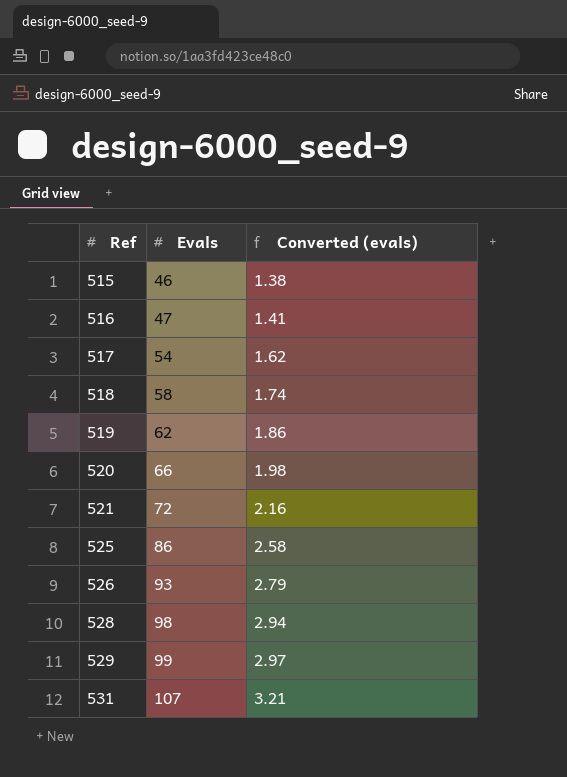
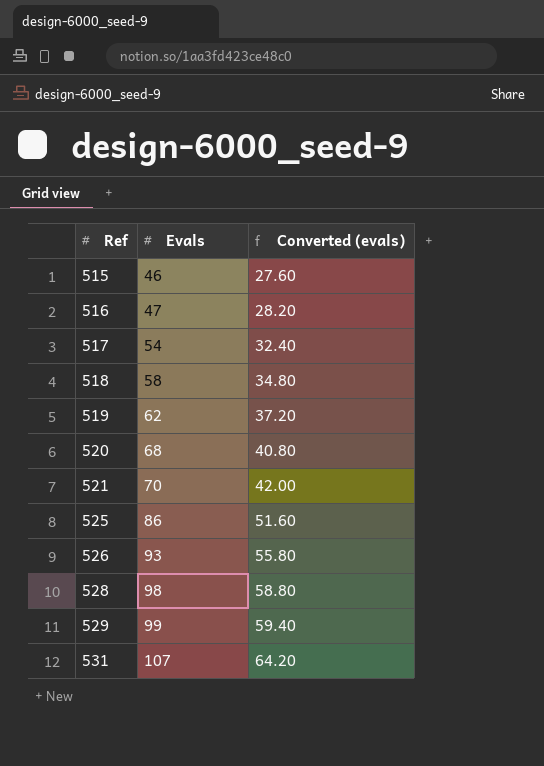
column Converted (evals) | formula: [Evals] * 0.03 -> [Evals] * 0.6
520 | Evals: 66 -> 68
521 | Evals: 72 -> 70

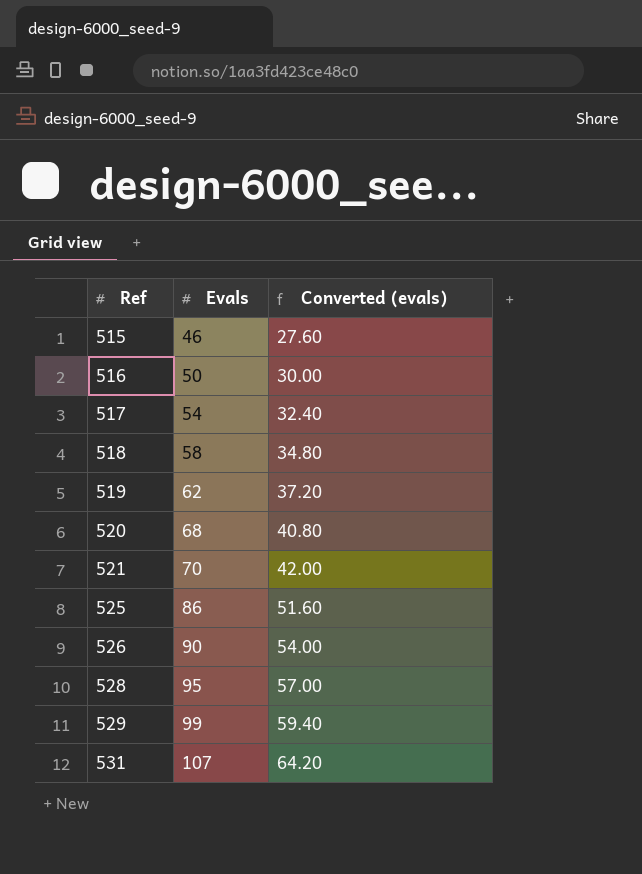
516 | Evals: 47 -> 50
516 | Converted (evals): 28.20 -> 30.00
526 | Evals: 93 -> 90
526 | Converted (evals): 55.80 -> 54.00
528 | Evals: 98 -> 95
528 | Converted (evals): 58.80 -> 57.00

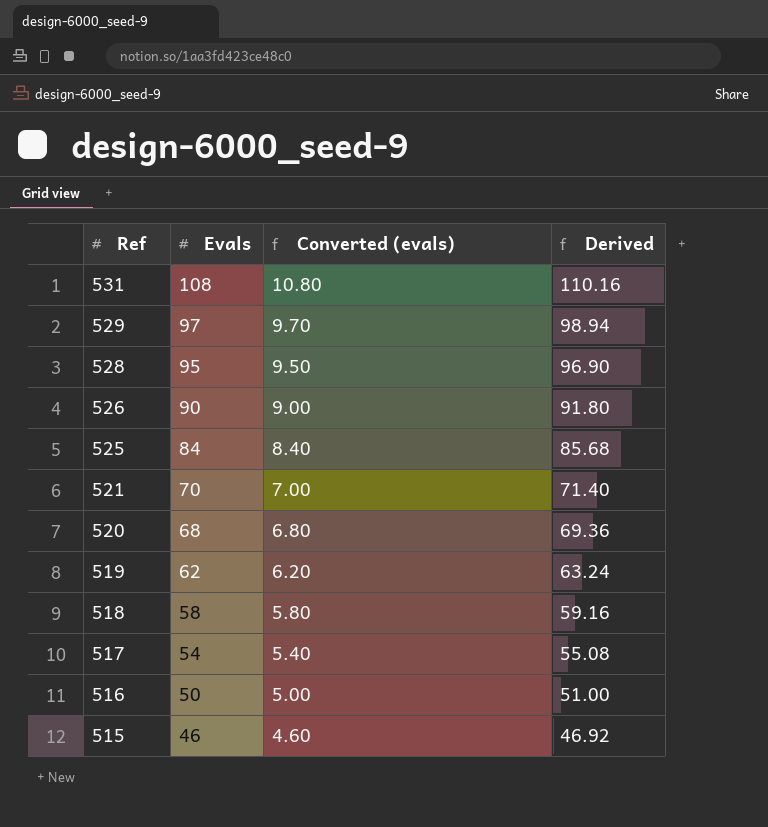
row order: Ref ascending -> Ref descending
column Converted (evals) | formula: [Evals] * 0.6 -> [Evals] * 0.1
column Derived | formula: none -> [Evals] * 1.02
531 | Evals: 107 -> 108
529 | Evals: 99 -> 97
525 | Evals: 86 -> 84

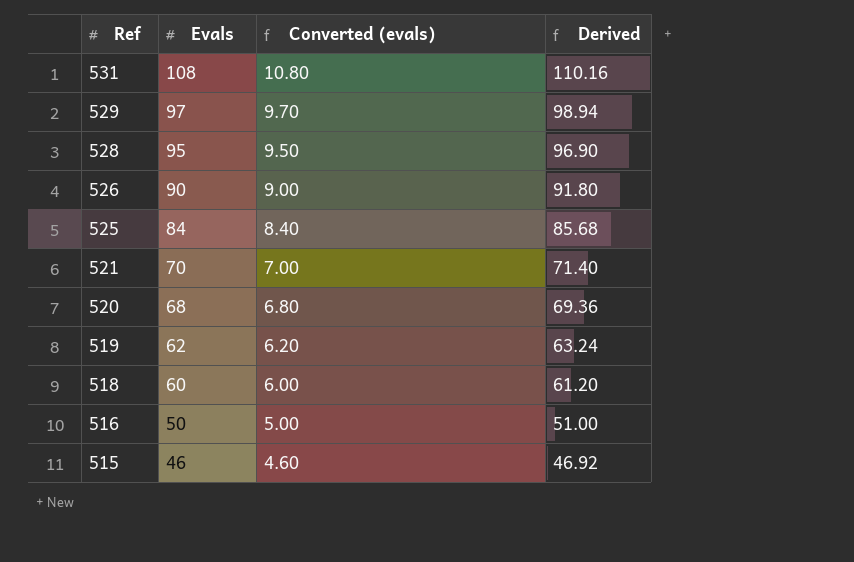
row 517: 54 | 5.40 | 55.08 -> none
518 | Evals: 58 -> 60
518 | Converted (evals): 5.80 -> 6.00
518 | Derived: 59.16 -> 61.20

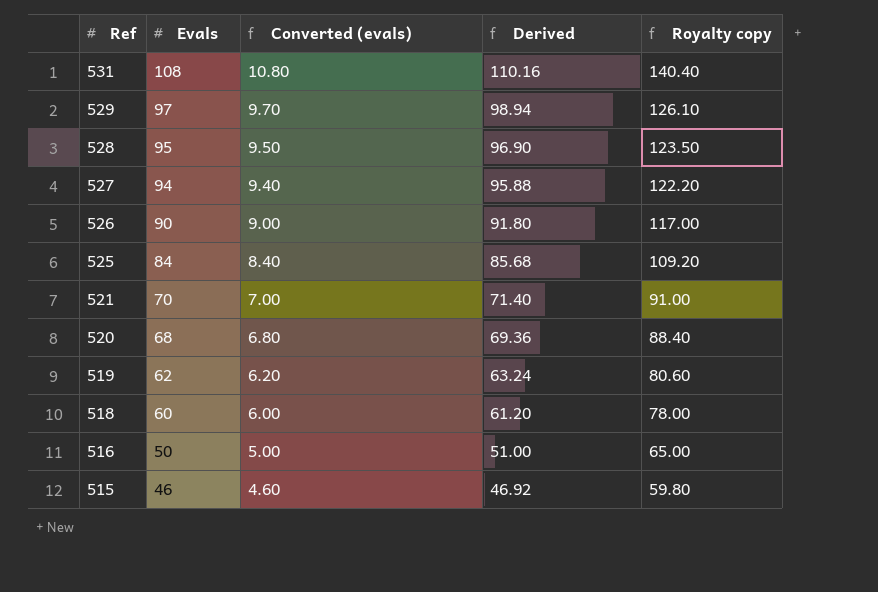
column Royalty copy | formula: none -> [Evals] * 1.3
row 527: none -> 94 | 9.40 | 95.88 | 122.20

